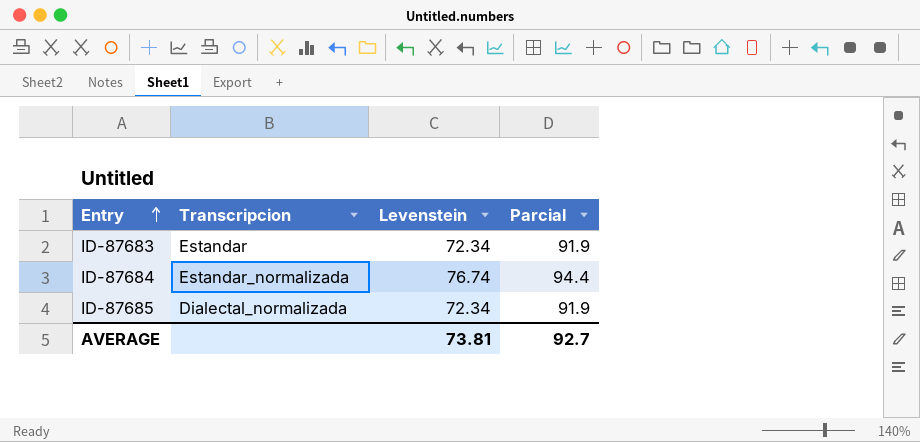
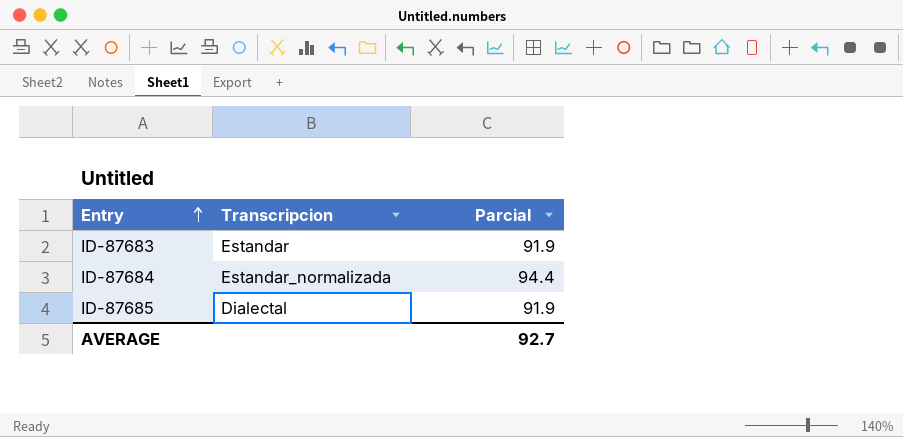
column Levenstein | position: 3 -> none
ID-87685 | Transcripcion: Dialectal_normalizada -> Dialectal

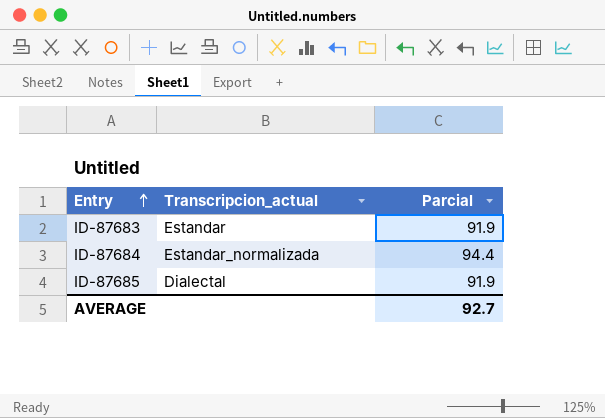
column name: Transcripcion -> Transcripcion_actual

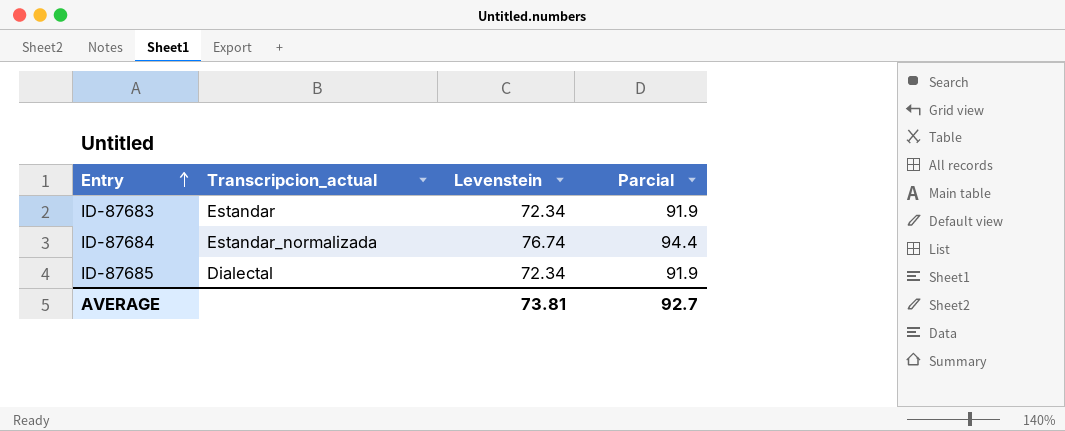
column Levenstein | position: none -> 3

